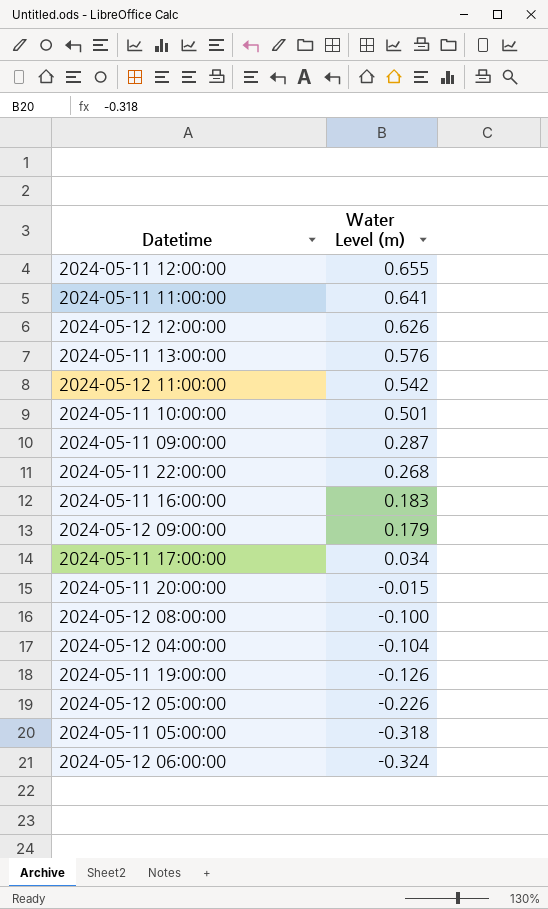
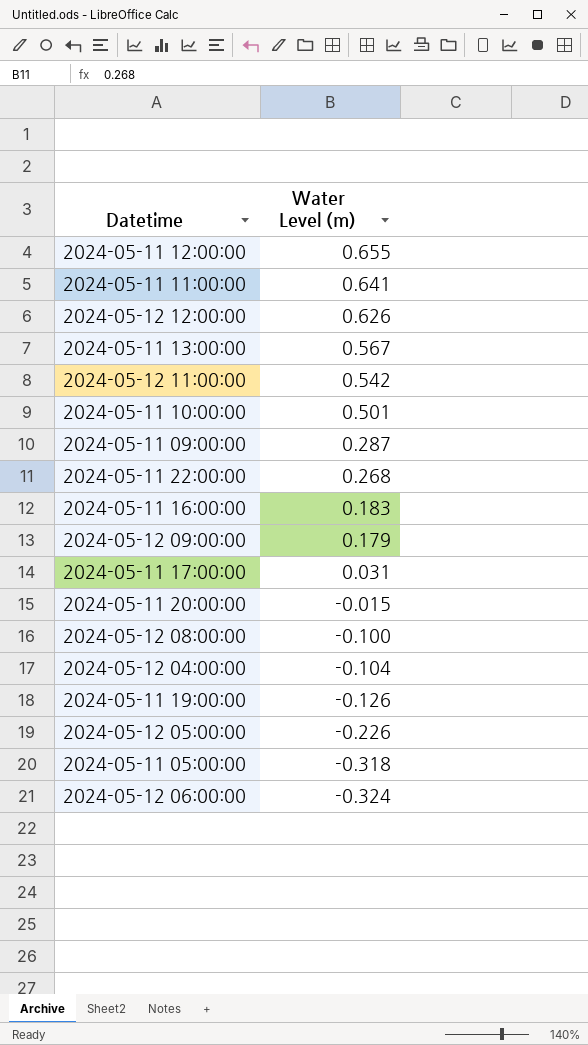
2024-05-11 13:00:00 | Water Level (m): 0.576 -> 0.567
2024-05-11 17:00:00 | Water Level (m): 0.034 -> 0.031

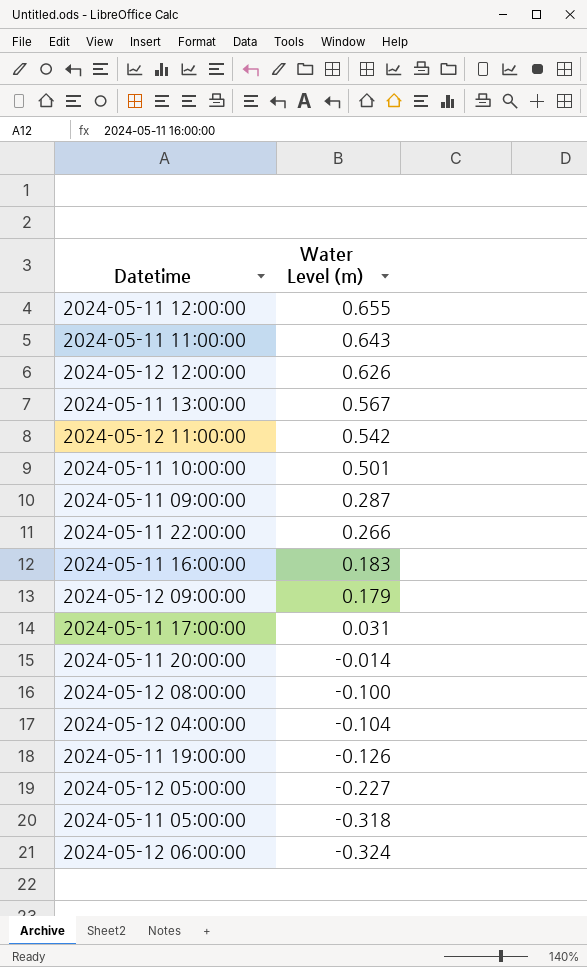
2024-05-11 11:00:00 | Water Level (m): 0.641 -> 0.643
2024-05-11 22:00:00 | Water Level (m): 0.268 -> 0.266
2024-05-11 20:00:00 | Water Level (m): -0.015 -> -0.014
2024-05-12 05:00:00 | Water Level (m): -0.226 -> -0.227

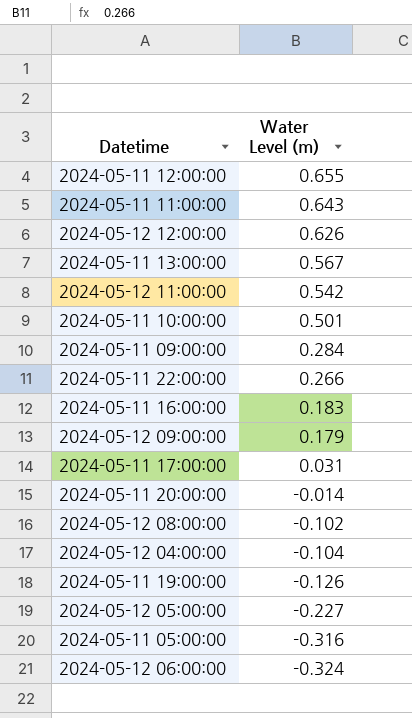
2024-05-11 09:00:00 | Water Level (m): 0.287 -> 0.284
2024-05-12 08:00:00 | Water Level (m): -0.100 -> -0.102
2024-05-11 05:00:00 | Water Level (m): -0.318 -> -0.316

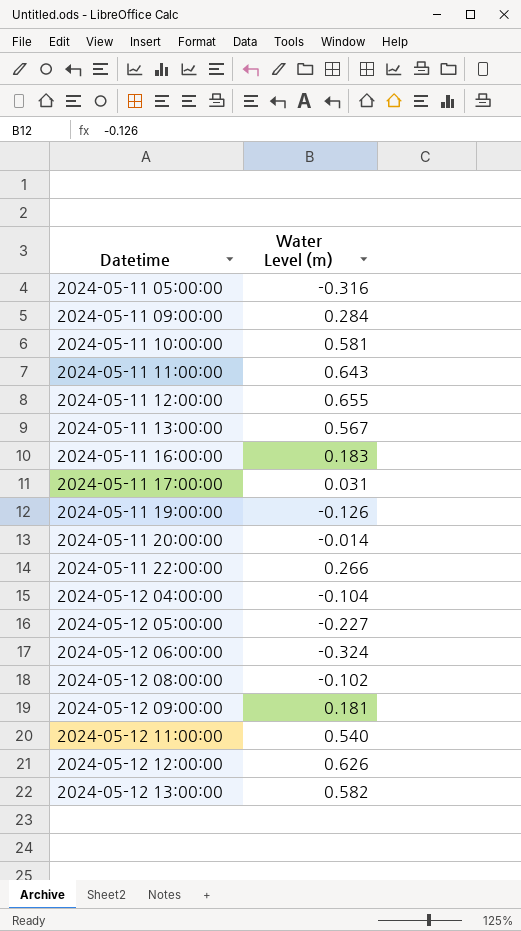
row order: Water Level (m) descending -> Datetime ascending
2024-05-11 10:00:00 | Water Level (m): 0.501 -> 0.581
2024-05-12 09:00:00 | Water Level (m): 0.179 -> 0.181
2024-05-12 11:00:00 | Water Level (m): 0.542 -> 0.540
row 2024-05-12 13:00:00: none -> 0.582

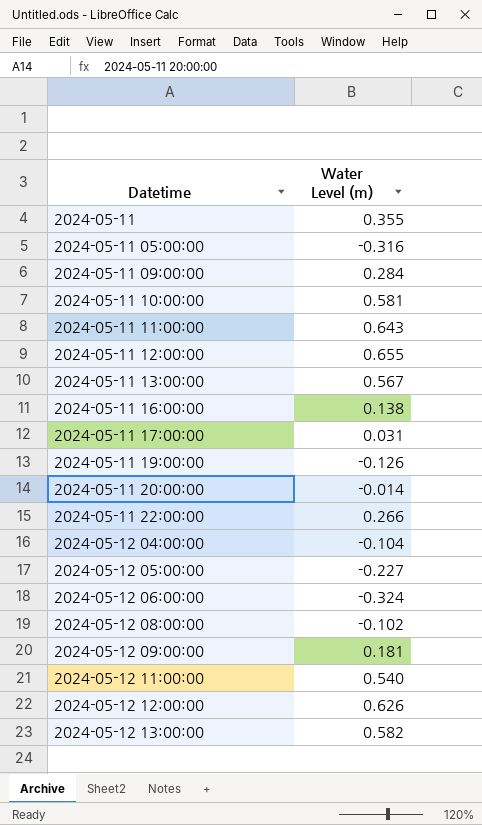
row 2024-05-11: none -> 0.355
2024-05-11 16:00:00 | Water Level (m): 0.183 -> 0.138

